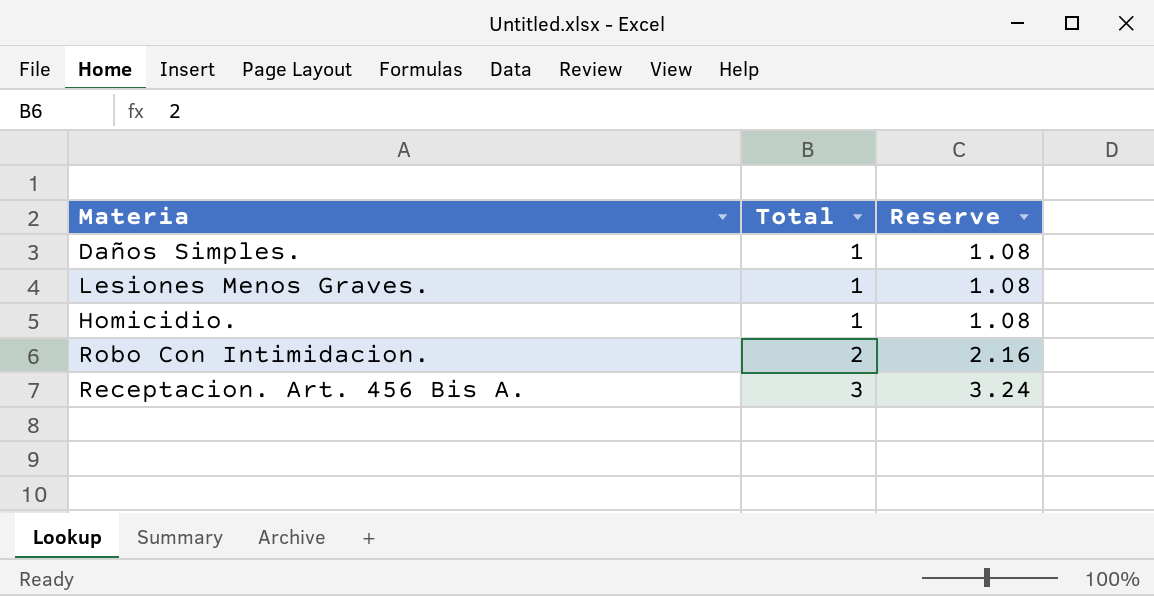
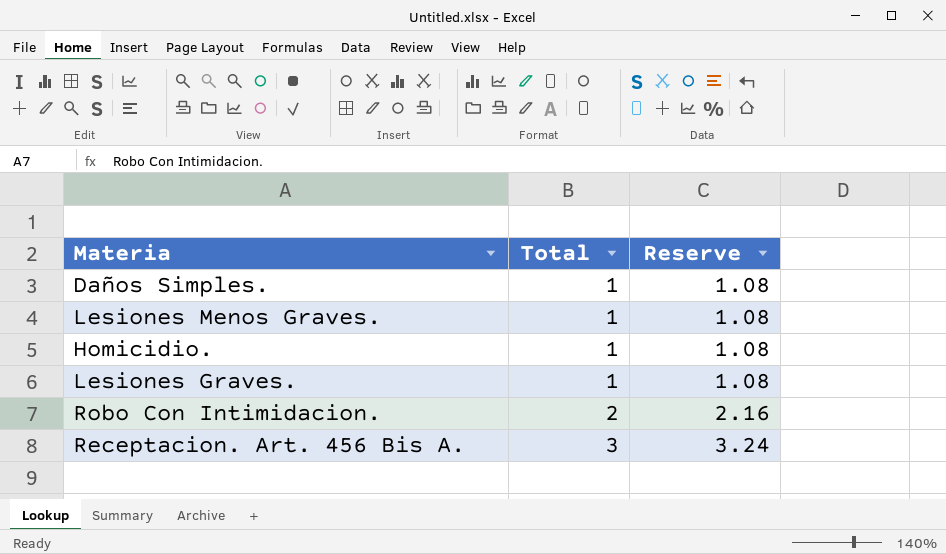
row Lesiones Graves.: none -> 1 | 1.08

